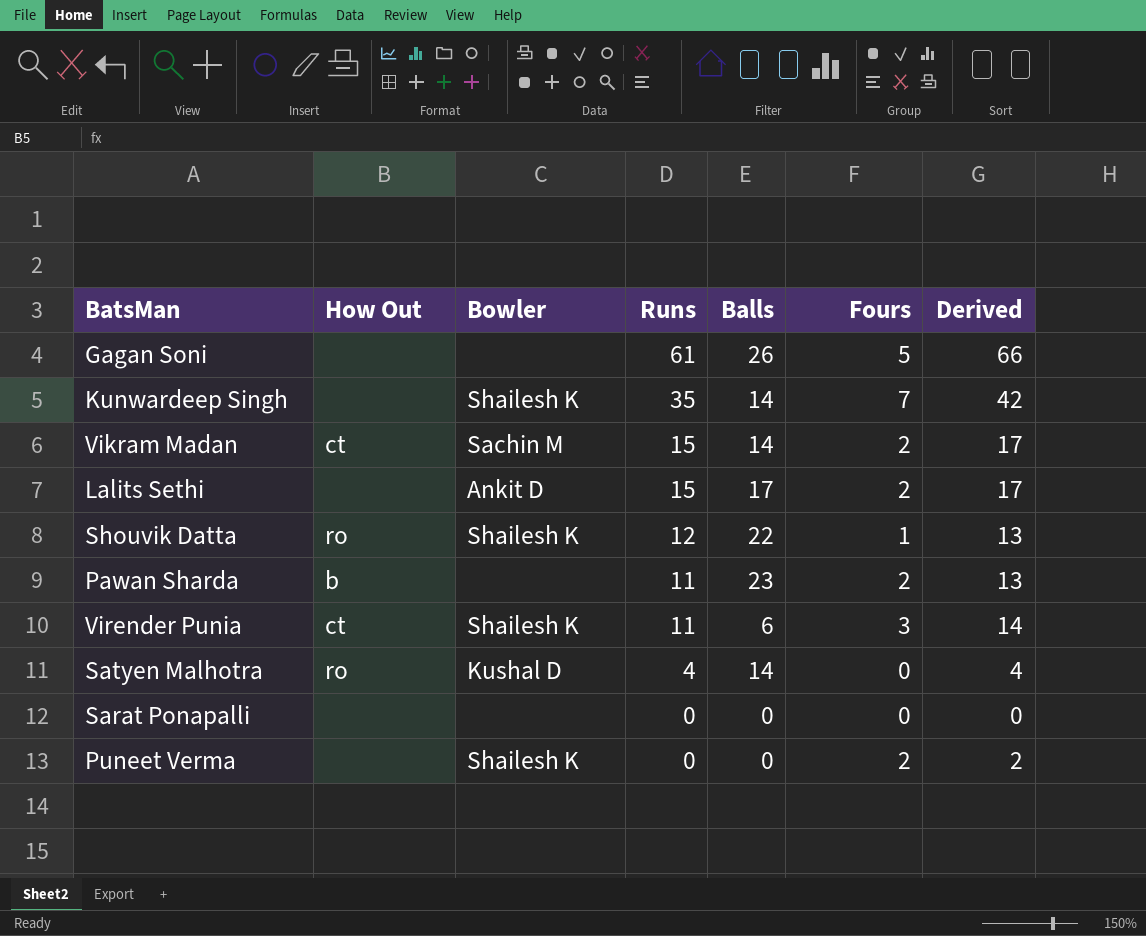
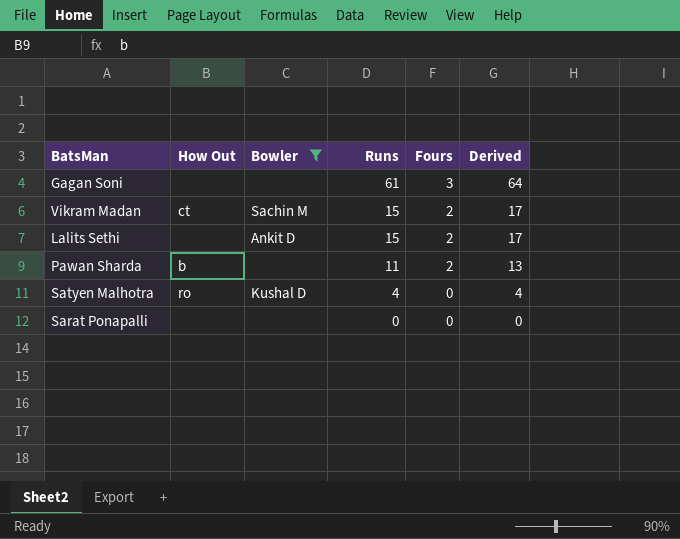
filter: none -> Bowler != Shailesh K
column Balls | position: 5 -> none
Gagan Soni | Fours: 5 -> 3
Gagan Soni | Derived: 66 -> 64

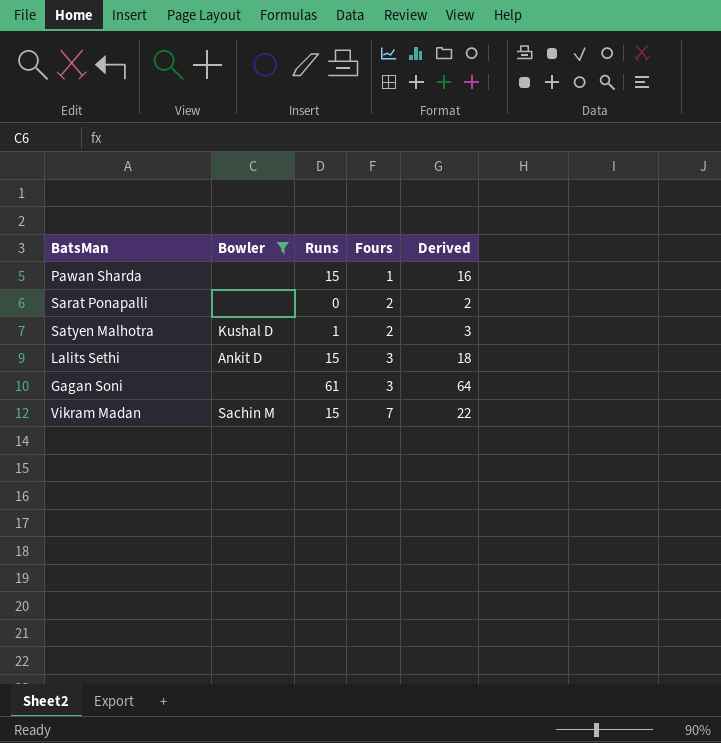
row order: Runs descending -> Fours ascending
column How Out | position: 2 -> none
Pawan Sharda | Runs: 11 -> 15
Pawan Sharda | Fours: 2 -> 1
Pawan Sharda | Derived: 13 -> 16
Sarat Ponapalli | Fours: 0 -> 2
Sarat Ponapalli | Derived: 0 -> 2
Satyen Malhotra | Runs: 4 -> 1
Satyen Malhotra | Fours: 0 -> 2
Satyen Malhotra | Derived: 4 -> 3
Lalits Sethi | Fours: 2 -> 3
Lalits Sethi | Derived: 17 -> 18
Vikram Madan | Fours: 2 -> 7
Vikram Madan | Derived: 17 -> 22

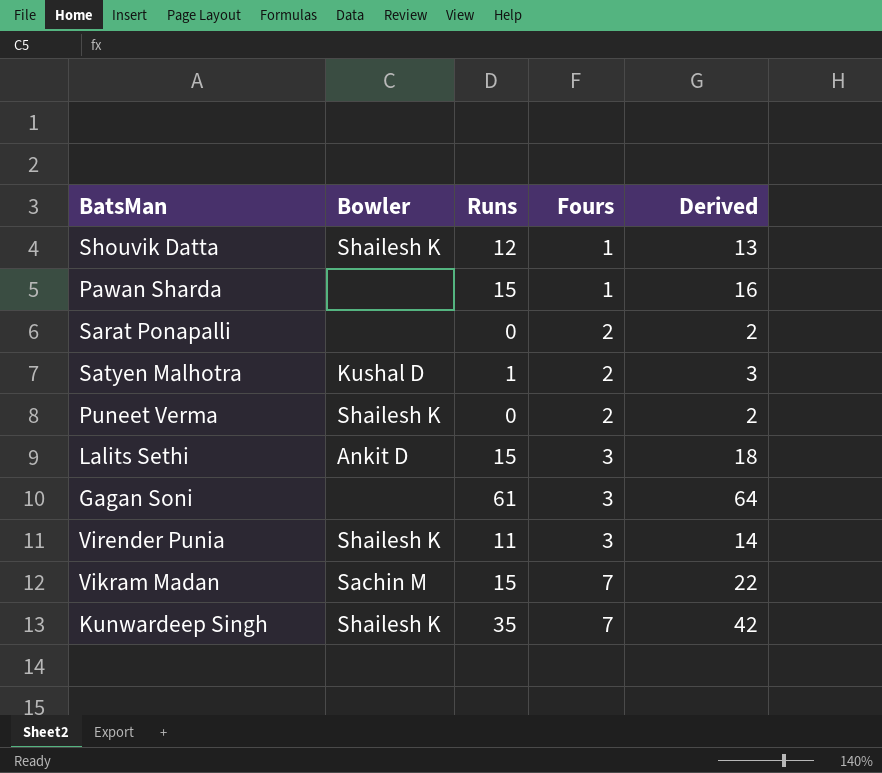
filter: Bowler != Shailesh K -> none

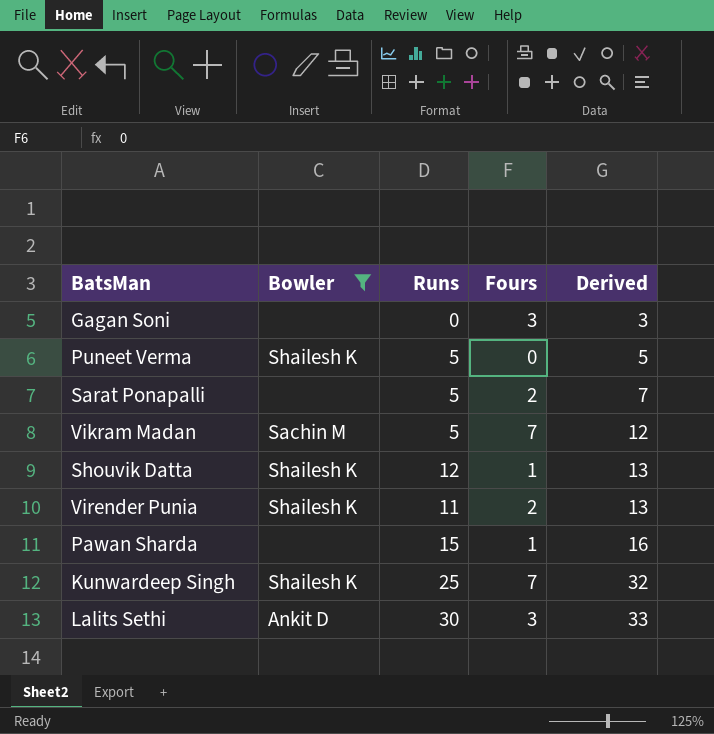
filter: none -> Bowler != Kushal D
row order: Fours ascending -> Derived ascending
Gagan Soni | Runs: 61 -> 0
Gagan Soni | Derived: 64 -> 3
Puneet Verma | Runs: 0 -> 5
Puneet Verma | Fours: 2 -> 0
Puneet Verma | Derived: 2 -> 5
Sarat Ponapalli | Runs: 0 -> 5
Sarat Ponapalli | Derived: 2 -> 7
Vikram Madan | Runs: 15 -> 5
Vikram Madan | Derived: 22 -> 12
Virender Punia | Fours: 3 -> 2
Virender Punia | Derived: 14 -> 13
Kunwardeep Singh | Runs: 35 -> 25
Kunwardeep Singh | Derived: 42 -> 32
Lalits Sethi | Runs: 15 -> 30
Lalits Sethi | Derived: 18 -> 33

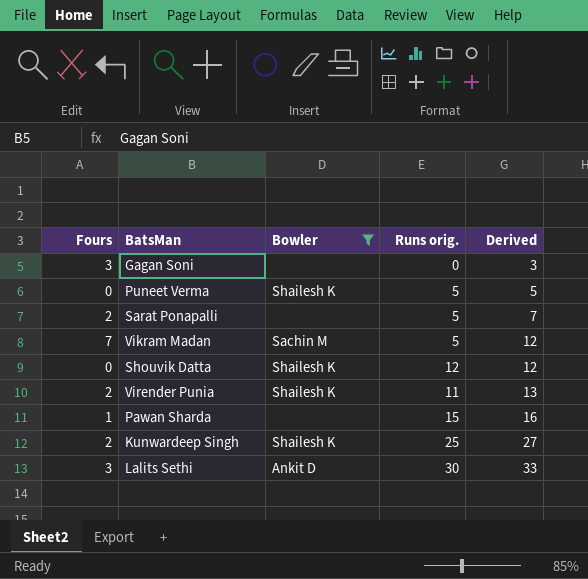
column Fours | position: 4 -> 1
column name: Runs -> Runs orig.
Shouvik Datta | Fours: 1 -> 0
Shouvik Datta | Derived: 13 -> 12
Kunwardeep Singh | Fours: 7 -> 2
Kunwardeep Singh | Derived: 32 -> 27

